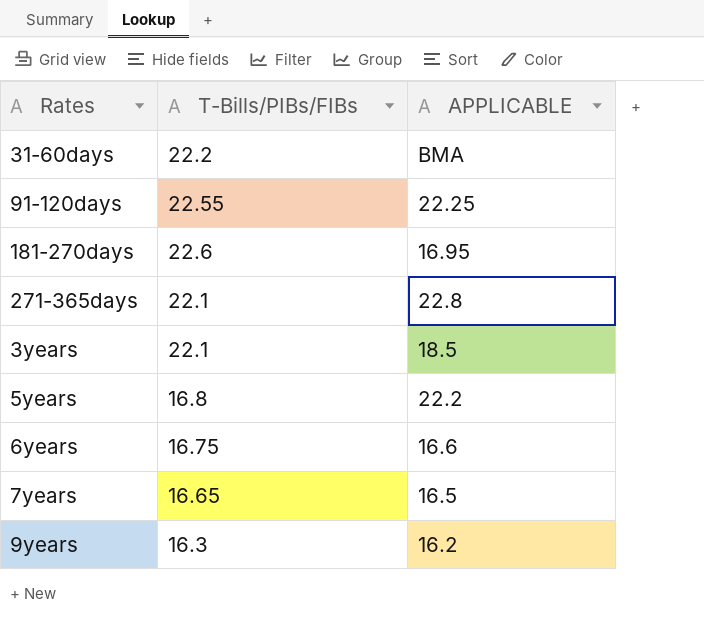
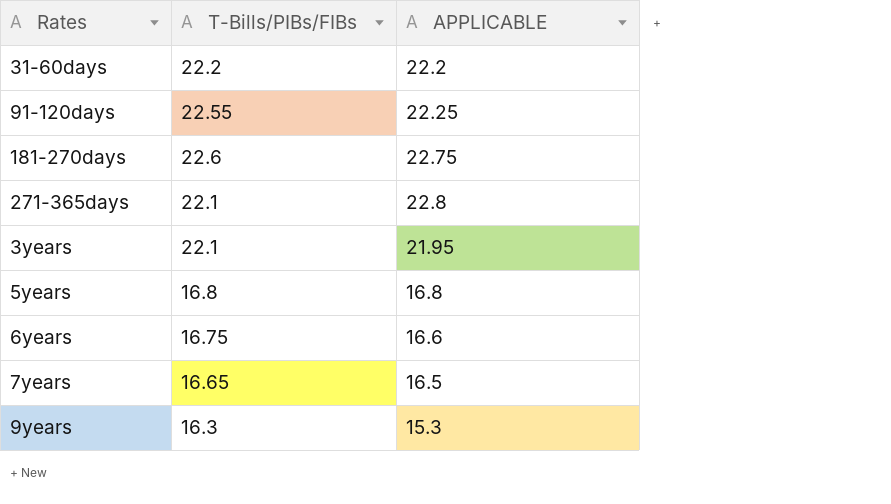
31-60days | APPLICABLE: BMA -> 22.2
181-270days | APPLICABLE: 16.95 -> 22.75
3years | APPLICABLE: 18.5 -> 21.95
5years | APPLICABLE: 22.2 -> 16.8
9years | APPLICABLE: 16.2 -> 15.3

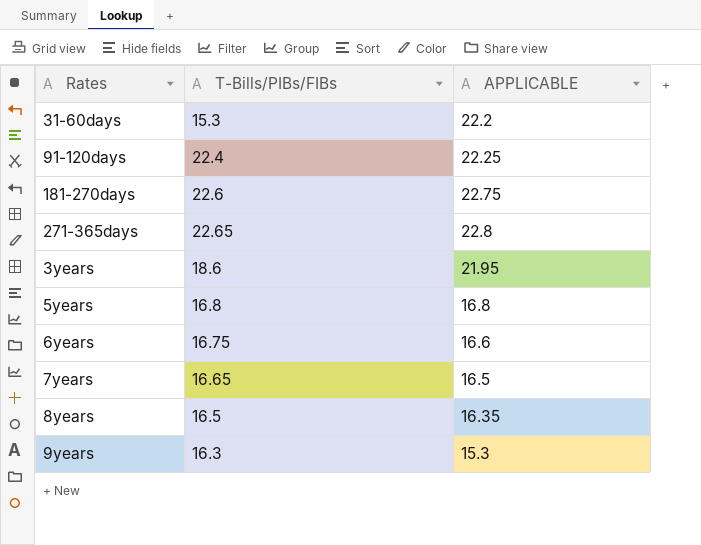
31-60days | T-Bills/PIBs/FIBs: 22.2 -> 15.3
91-120days | T-Bills/PIBs/FIBs: 22.55 -> 22.4
271-365days | T-Bills/PIBs/FIBs: 22.1 -> 22.65
3years | T-Bills/PIBs/FIBs: 22.1 -> 18.6
row 8years: none -> 16.5 | 16.35

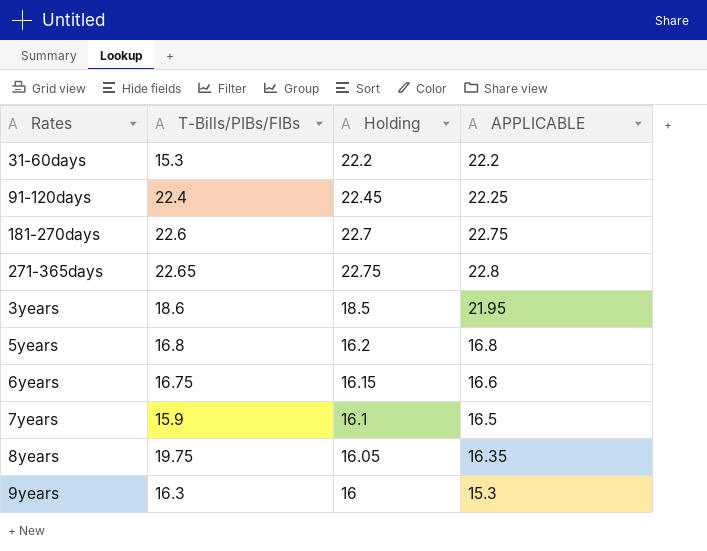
column Holding | position: none -> 3
7years | T-Bills/PIBs/FIBs: 16.65 -> 15.9
8years | T-Bills/PIBs/FIBs: 16.5 -> 19.75

